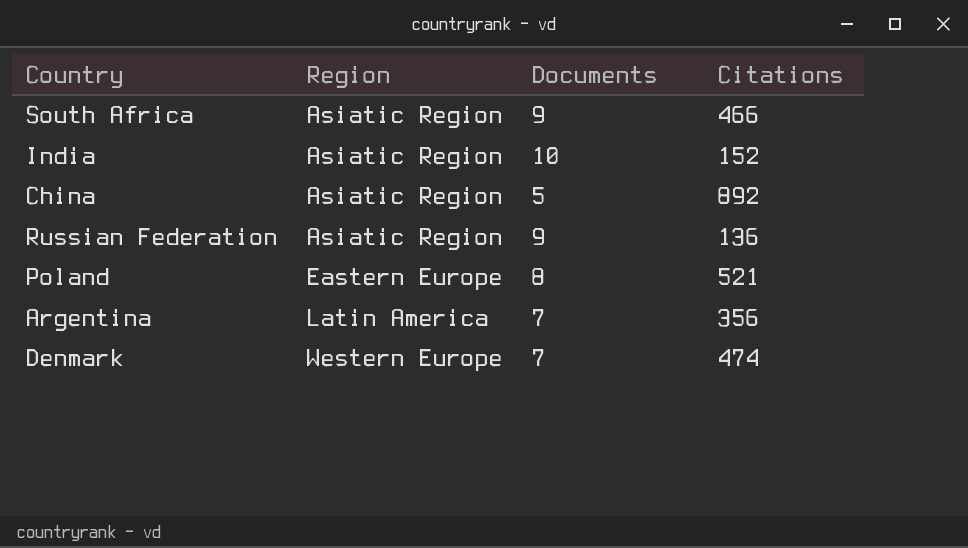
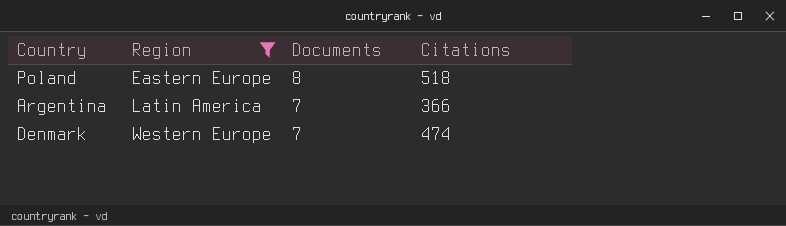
filter: none -> Region != Asiatic Region
Poland | Citations: 521 -> 518
Argentina | Citations: 356 -> 366

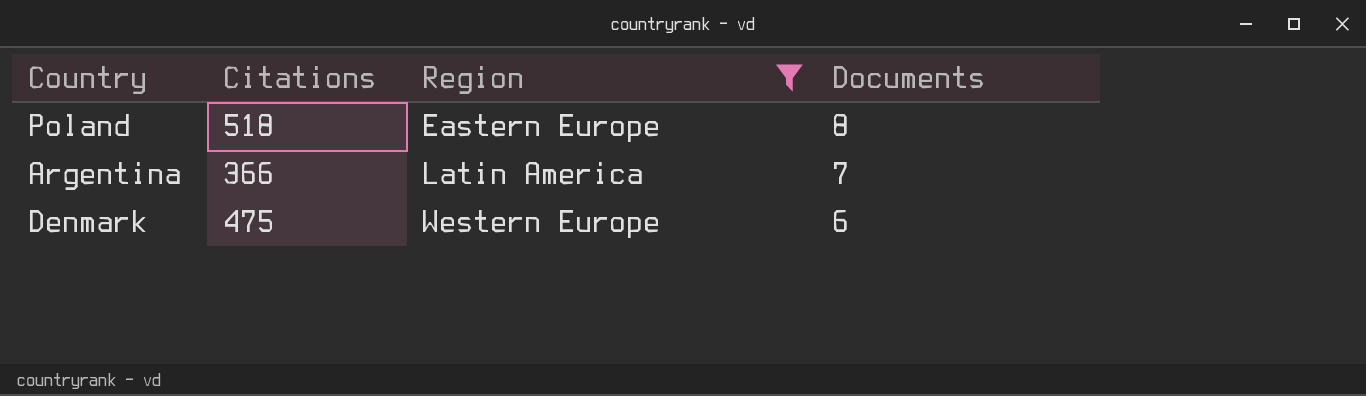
column Citations | position: 4 -> 2
Denmark | Citations: 474 -> 475
Denmark | Documents: 7 -> 6

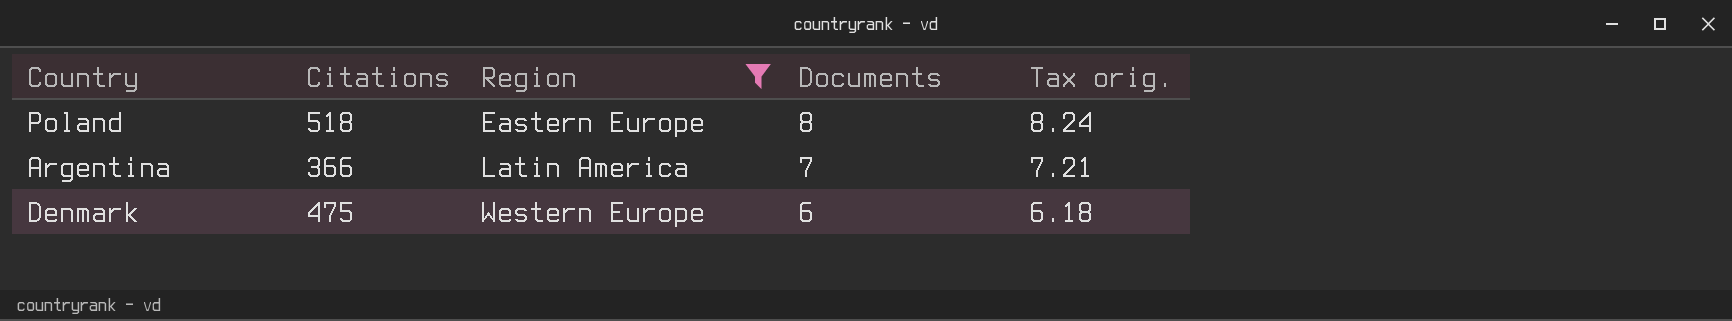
column Tax orig. | formula: none -> [Documents] * 1.03

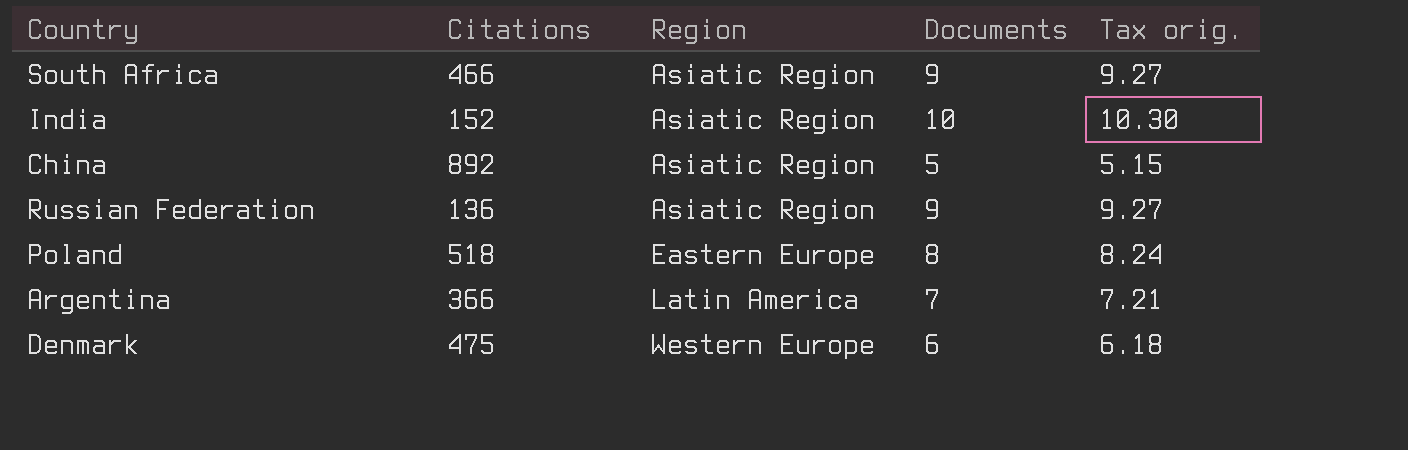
filter: Region != Asiatic Region -> none

